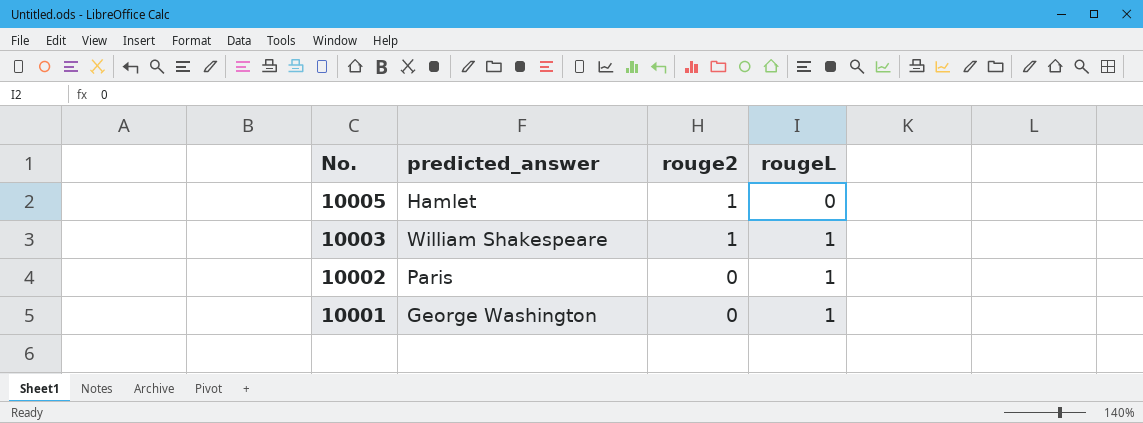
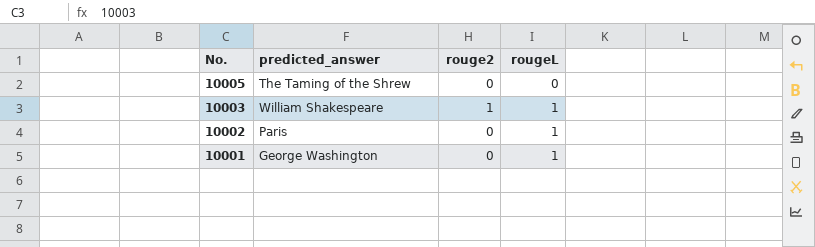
10005 | predicted_answer: Hamlet -> The Taming of the Shrew
10005 | rouge2: 1 -> 0

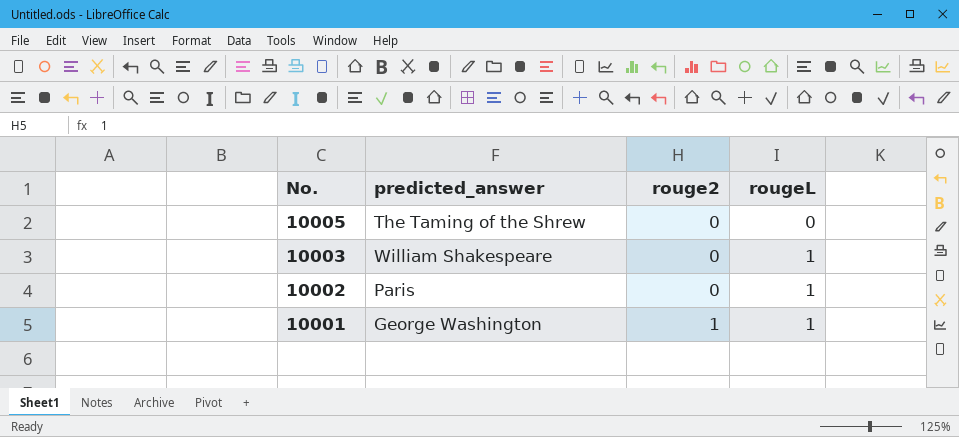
10003 | rouge2: 1 -> 0
10001 | rouge2: 0 -> 1

